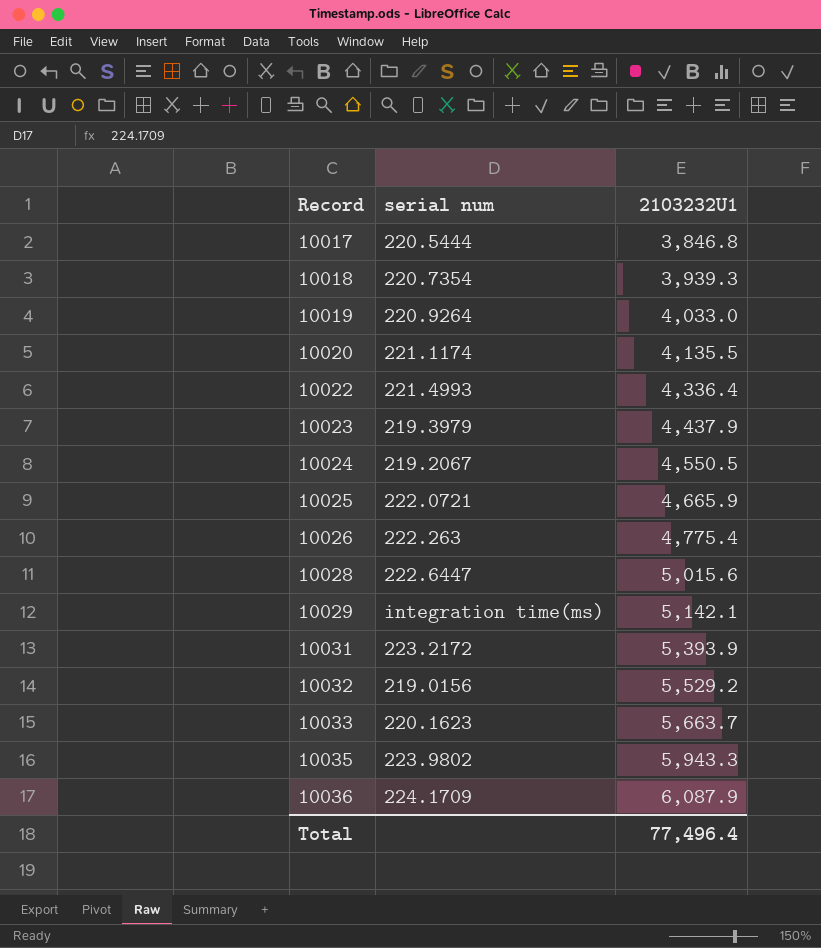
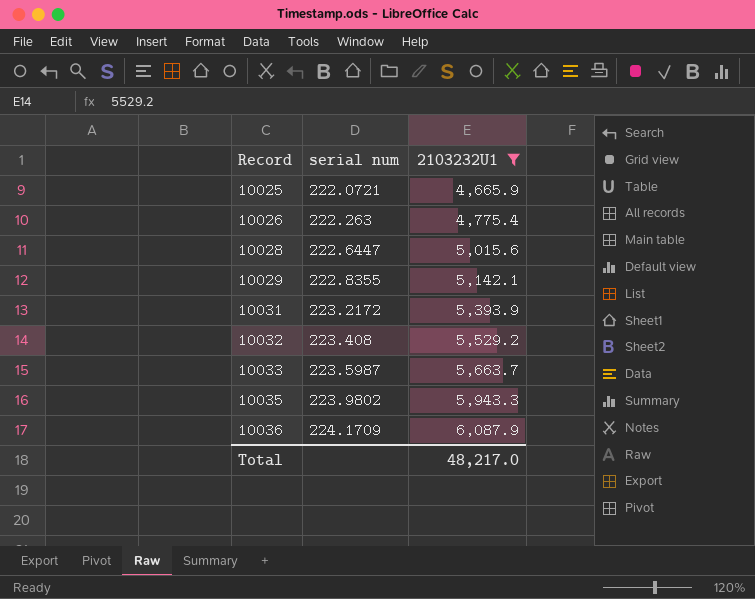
filter: none -> 2103232U1 >= 4,665.9
10029 | serial num: integration time(ms) -> 222.8355
10032 | serial num: 219.0156 -> 223.408
10033 | serial num: 220.1623 -> 223.5987
Total | 2103232U1: 77,496.4 -> 48,217.0

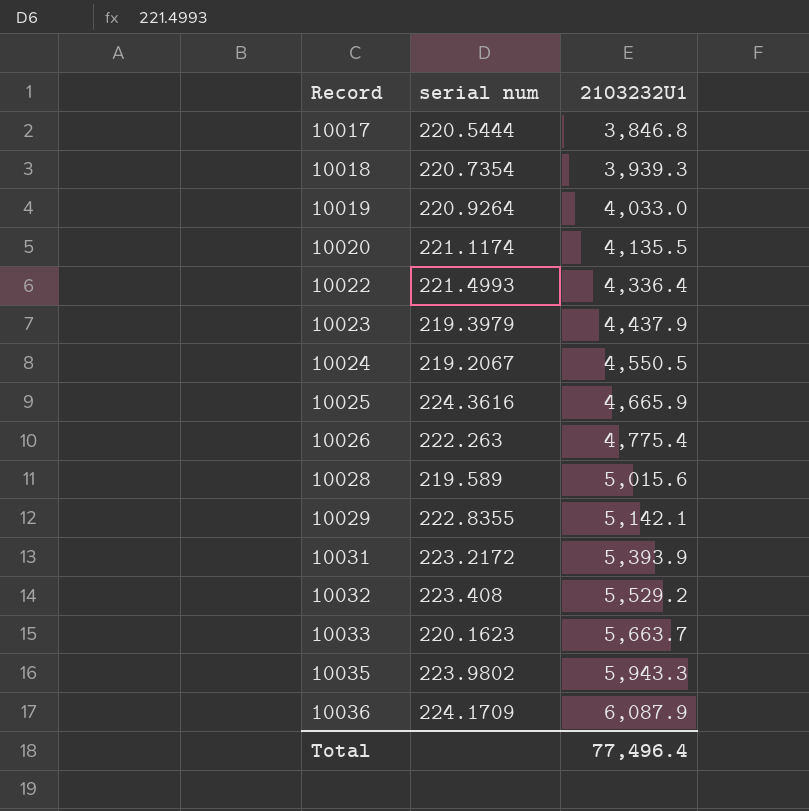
filter: 2103232U1 >= 4,665.9 -> none
10025 | serial num: 222.0721 -> 224.3616
10028 | serial num: 222.6447 -> 219.589
10033 | serial num: 223.5987 -> 220.1623
Total | 2103232U1: 48,217.0 -> 77,496.4

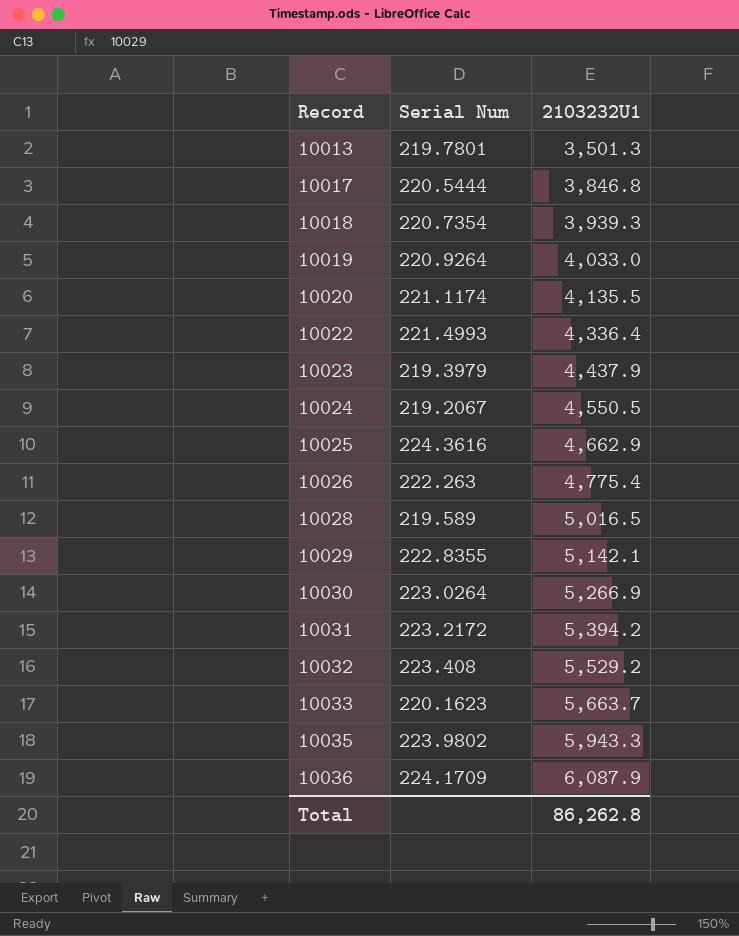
column name: serial num -> Serial Num
row 10013: none -> 219.7801 | 3,501.3
10025 | 2103232U1: 4,665.9 -> 4,662.9
10028 | 2103232U1: 5,015.6 -> 5,016.5
row 10030: none -> 223.0264 | 5,266.9
10031 | 2103232U1: 5,393.9 -> 5,394.2
Total | 2103232U1: 77,496.4 -> 86,262.8

